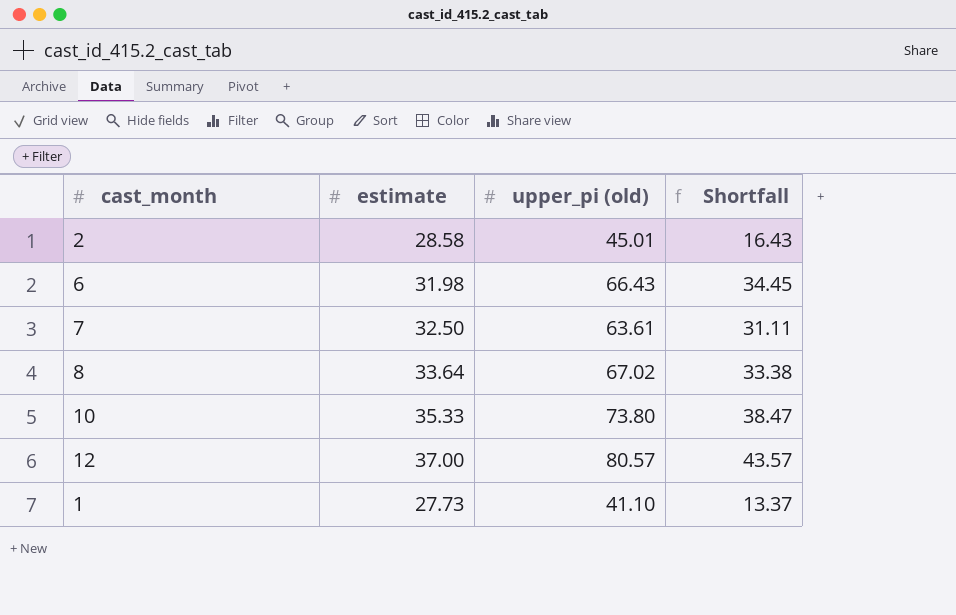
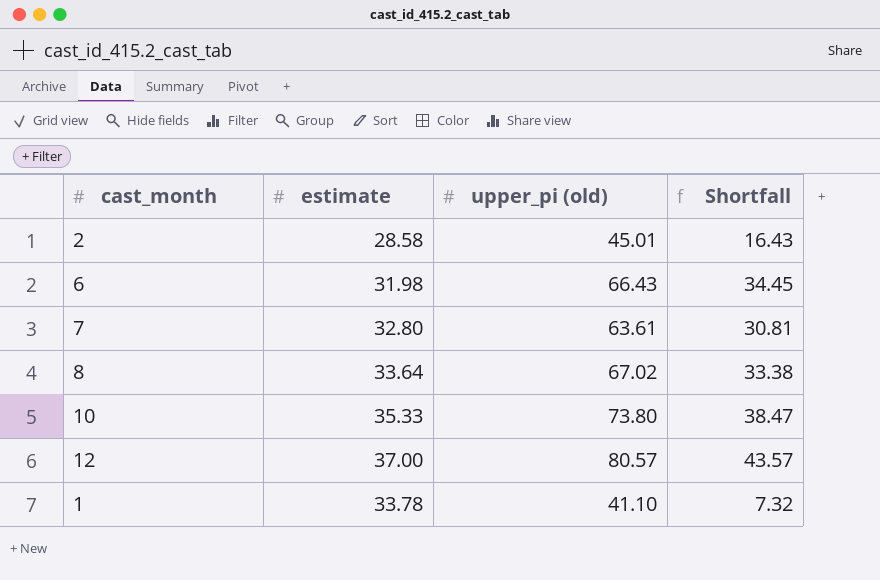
7 | estimate: 32.50 -> 32.80
7 | Shortfall: 31.11 -> 30.81
1 | estimate: 27.73 -> 33.78
1 | Shortfall: 13.37 -> 7.32

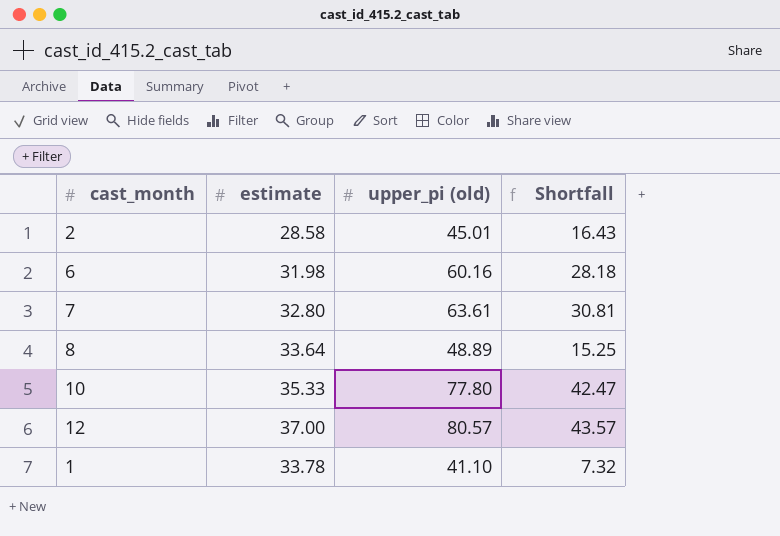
6 | upper_pi (old): 66.43 -> 60.16
6 | Shortfall: 34.45 -> 28.18
8 | upper_pi (old): 67.02 -> 48.89
8 | Shortfall: 33.38 -> 15.25
10 | upper_pi (old): 73.80 -> 77.80
10 | Shortfall: 38.47 -> 42.47

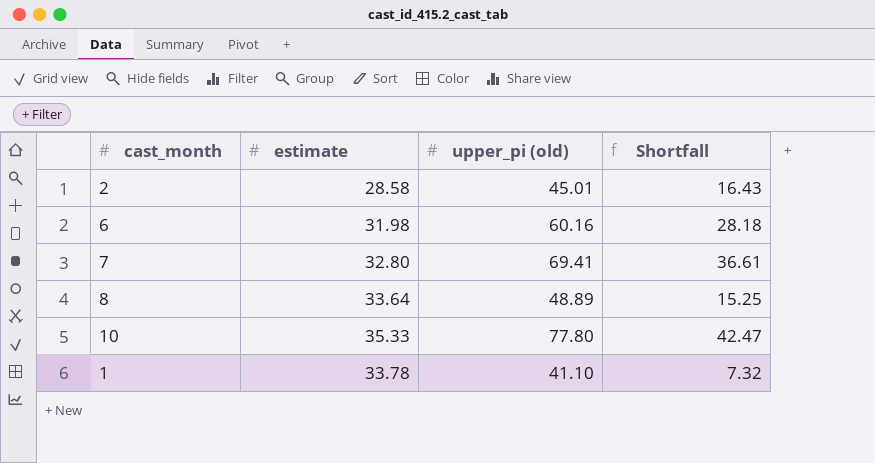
row 12: 37.00 | 80.57 | 43.57 -> none
7 | upper_pi (old): 63.61 -> 69.41
7 | Shortfall: 30.81 -> 36.61

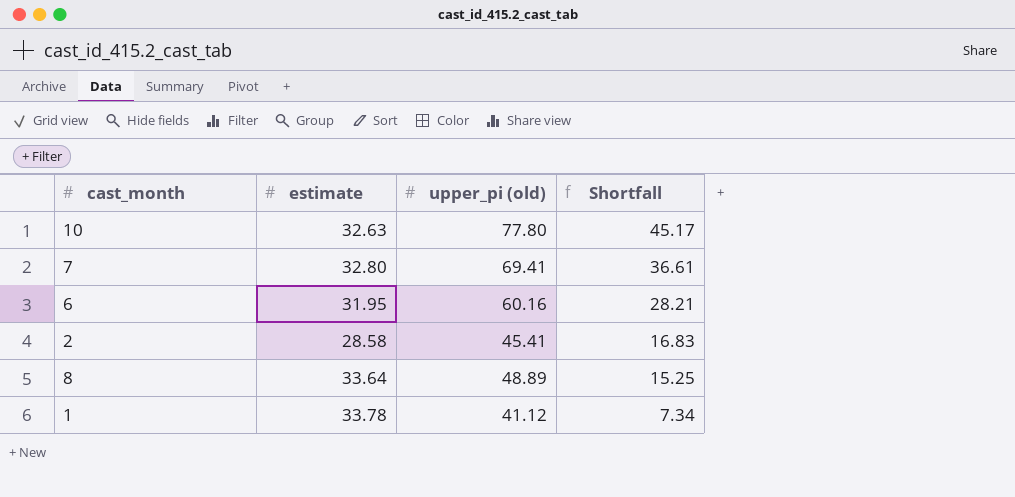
row order: none -> Shortfall descending
10 | estimate: 35.33 -> 32.63
10 | Shortfall: 42.47 -> 45.17
6 | estimate: 31.98 -> 31.95
6 | Shortfall: 28.18 -> 28.21
2 | upper_pi (old): 45.01 -> 45.41
2 | Shortfall: 16.43 -> 16.83
1 | upper_pi (old): 41.10 -> 41.12
1 | Shortfall: 7.32 -> 7.34

